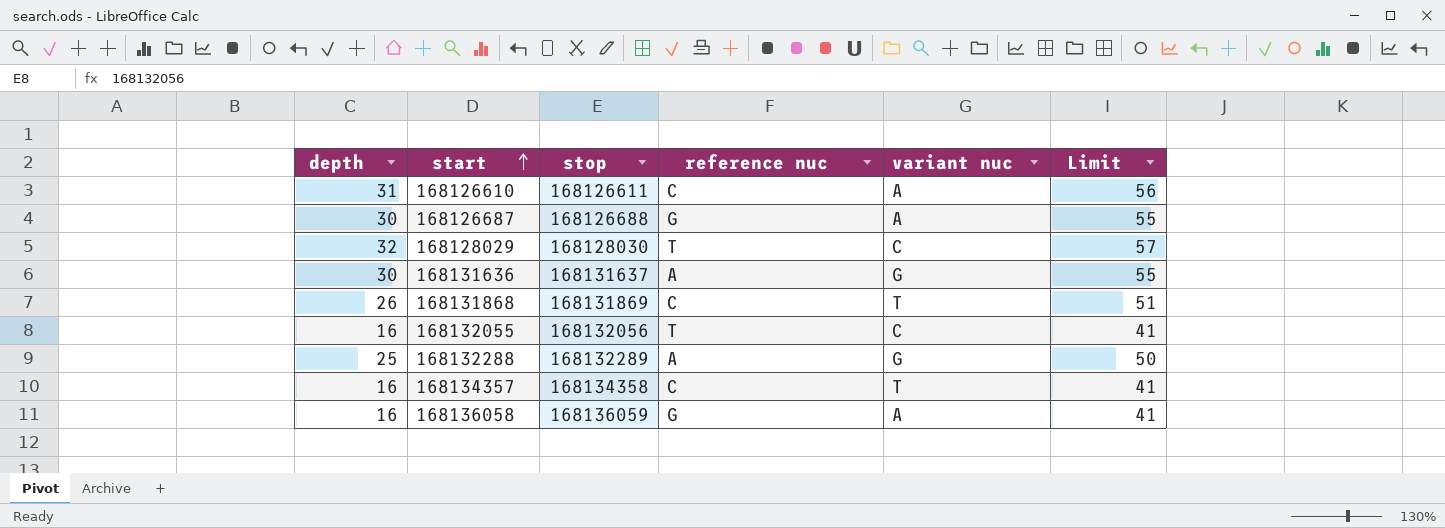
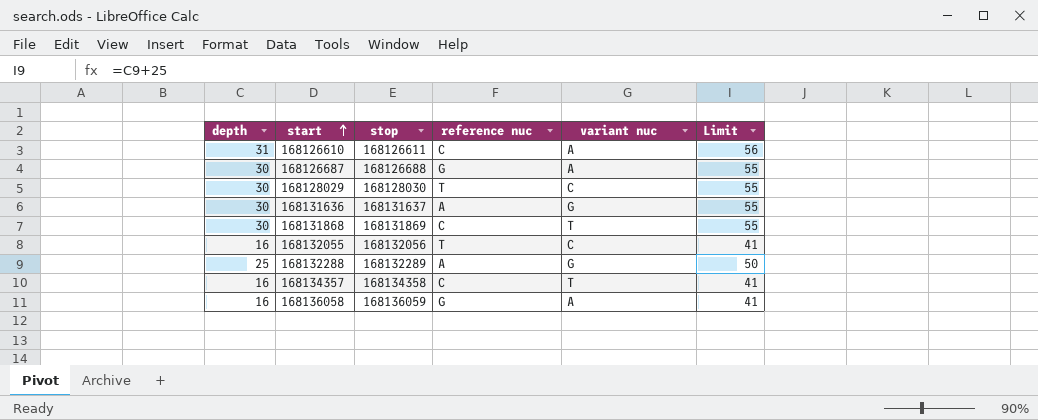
168128029 | depth: 32 -> 30
168128029 | Limit: 57 -> 55
168131868 | depth: 26 -> 30
168131868 | Limit: 51 -> 55

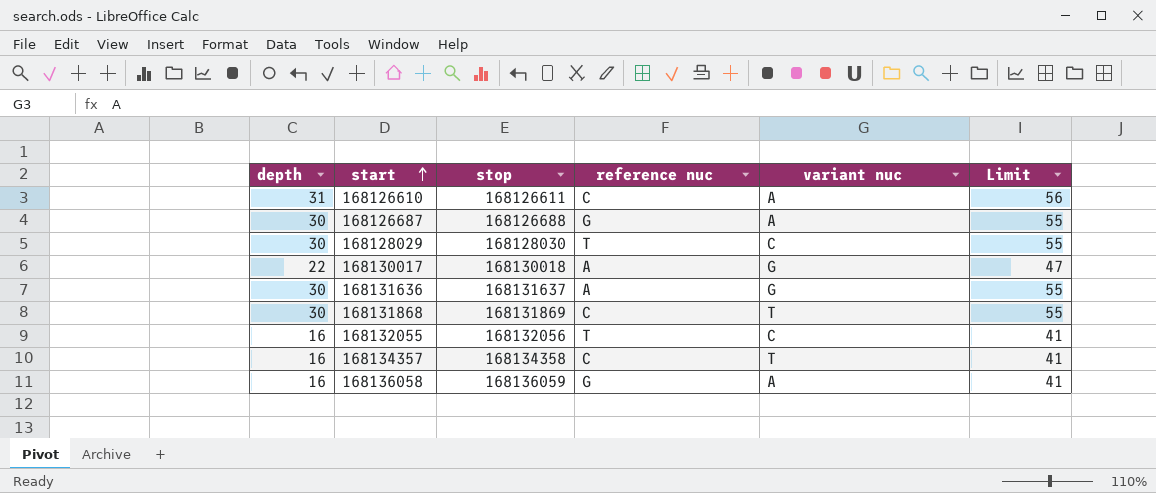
row 168132288: 25 | 168132289 | A | G | 50 -> none
row 168130017: none -> 22 | 168130018 | A | G | 47

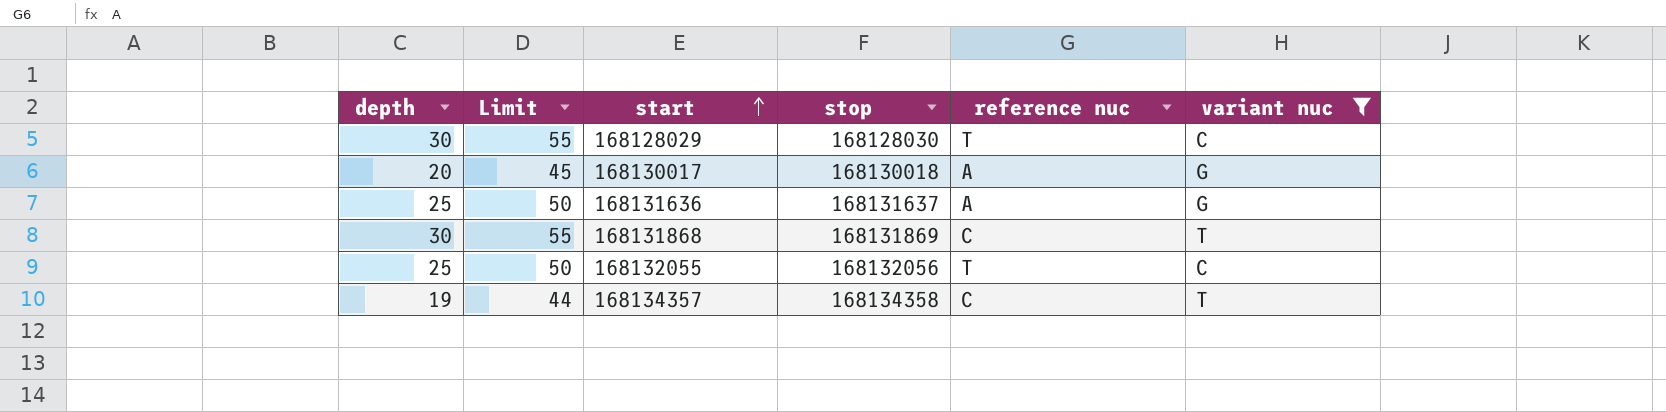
filter: none -> variant nuc != A
column Limit | position: 6 -> 2
168130017 | depth: 22 -> 20
168130017 | Limit: 47 -> 45
168131636 | depth: 30 -> 25
168131636 | Limit: 55 -> 50
168132055 | depth: 16 -> 25
168132055 | Limit: 41 -> 50
168134357 | depth: 16 -> 19
168134357 | Limit: 41 -> 44

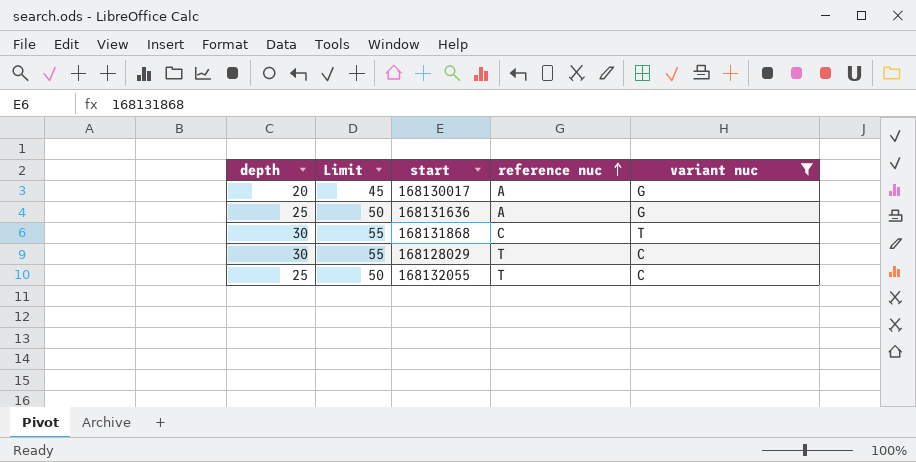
row order: start ascending -> reference nuc ascending
column stop | position: 4 -> none
row 168134357: 19 | 44 | 168134358 | C | T -> none

